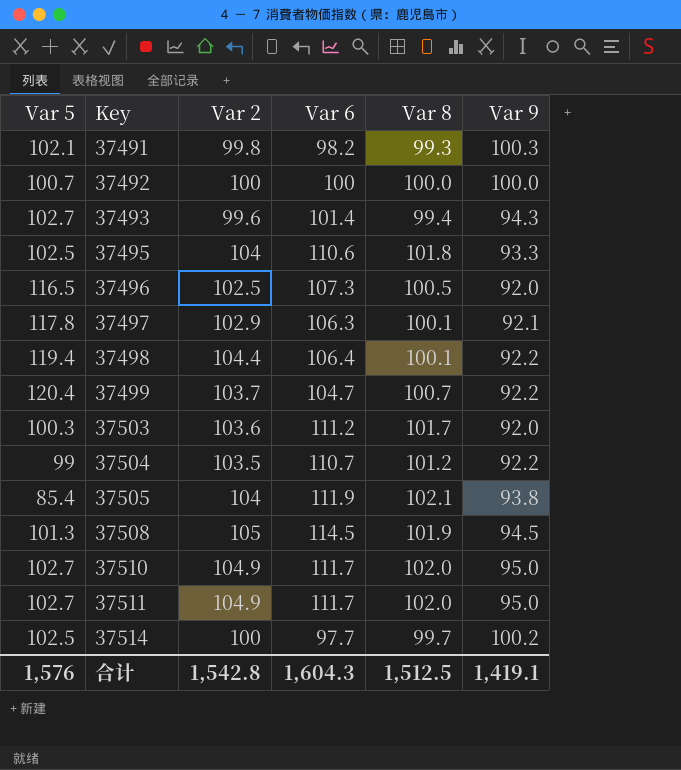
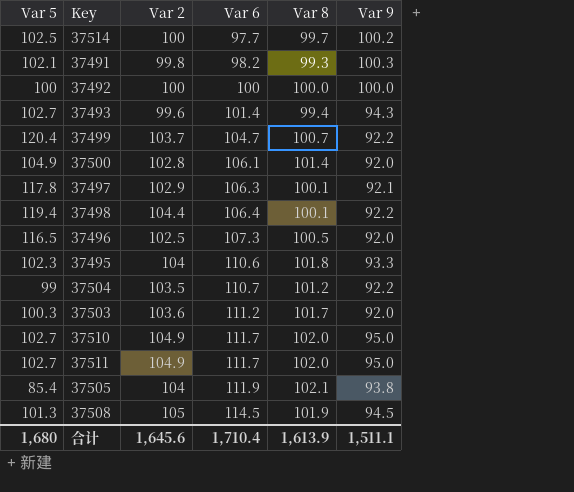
row order: Key ascending -> Var 6 ascending
37492 | Var 5: 100.7 -> 100
row 37500: none -> 104.9 | 102.8 | 106.1 | 101.4 | 92.0
37495 | Var 5: 102.5 -> 102.3
合计 | Var 5: 1,576 -> 1,680
合计 | Var 2: 1,542.8 -> 1,645.6
合计 | Var 6: 1,604.3 -> 1,710.4
合计 | Var 8: 1,512.5 -> 1,613.9
合计 | Var 9: 1,419.1 -> 1,511.1

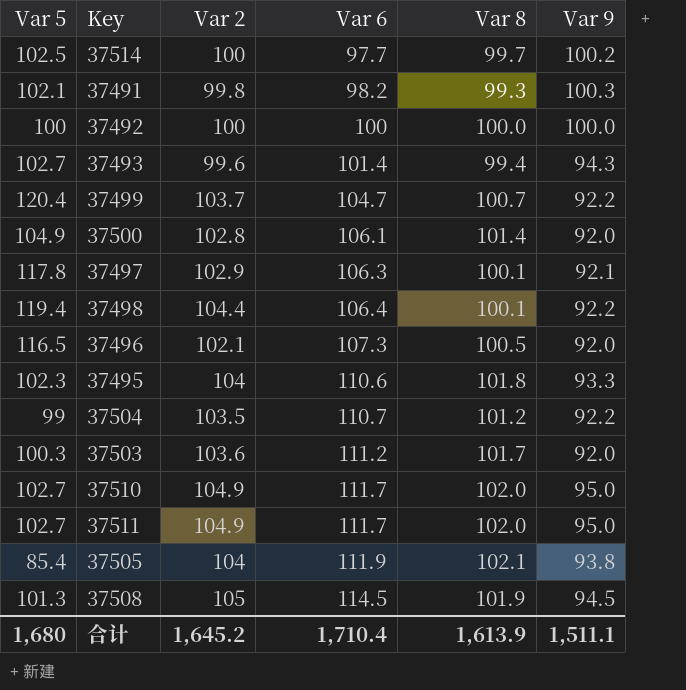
37496 | Var 2: 102.5 -> 102.1
合计 | Var 2: 1,645.6 -> 1,645.2

